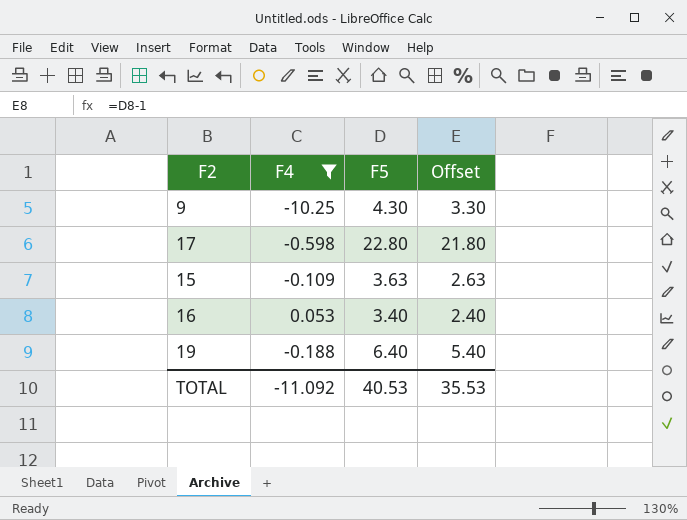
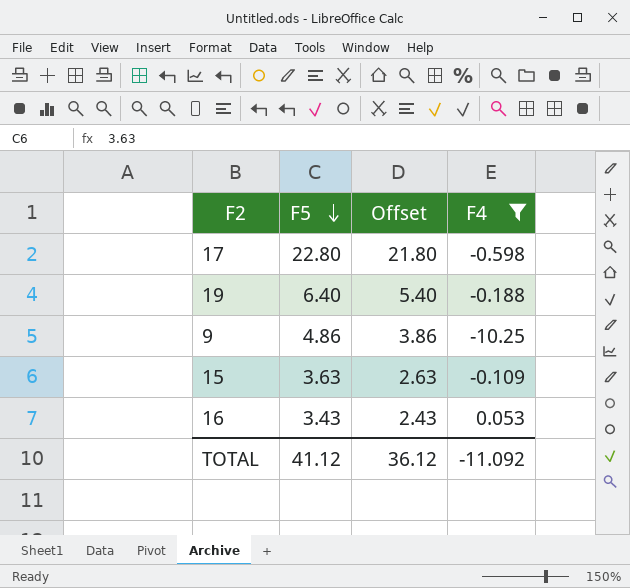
row order: none -> F5 descending
column F4 | position: 2 -> 4
9 | F5: 4.30 -> 4.86
9 | Offset: 3.30 -> 3.86
16 | F5: 3.40 -> 3.43
16 | Offset: 2.40 -> 2.43
TOTAL | F5: 40.53 -> 41.12
TOTAL | Offset: 35.53 -> 36.12

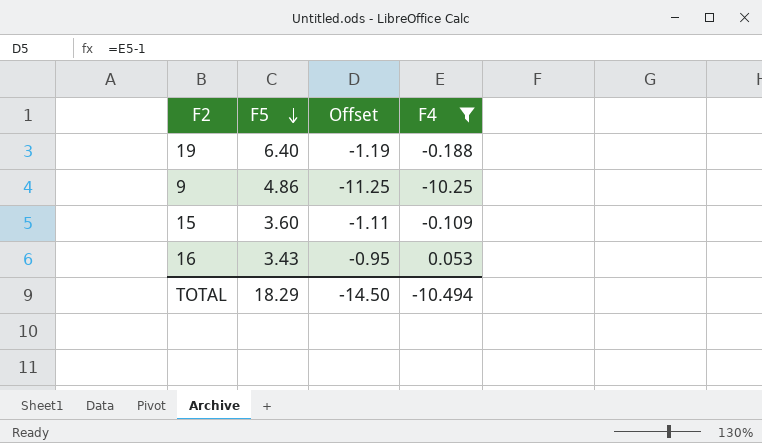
column Offset | formula: [F5] - 1 -> [F4] - 1
row 17: 22.80 | 21.80 | -0.598 -> none
15 | F5: 3.63 -> 3.60
TOTAL | F5: 41.12 -> 18.29
TOTAL | Offset: 36.12 -> -14.50
TOTAL | F4: -11.092 -> -10.494

